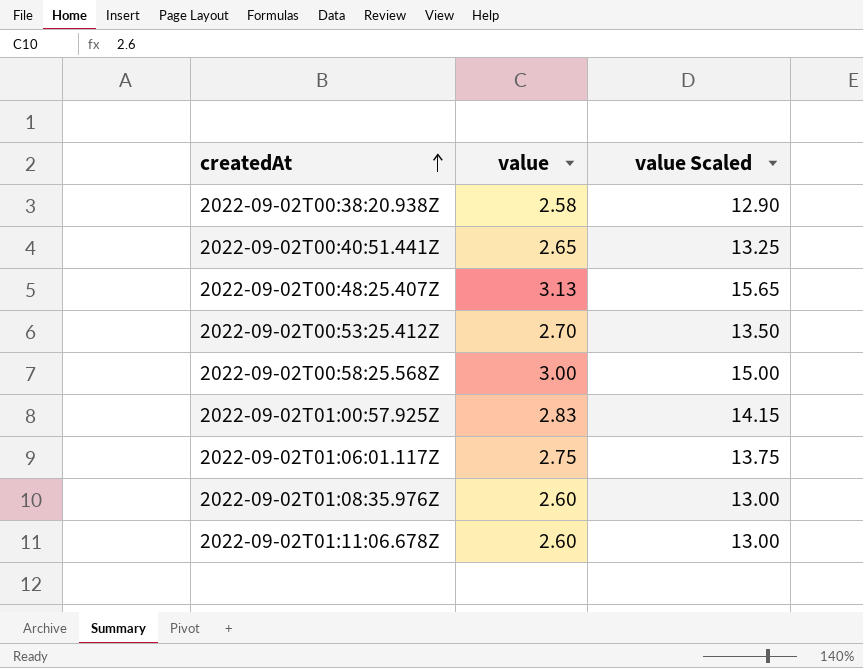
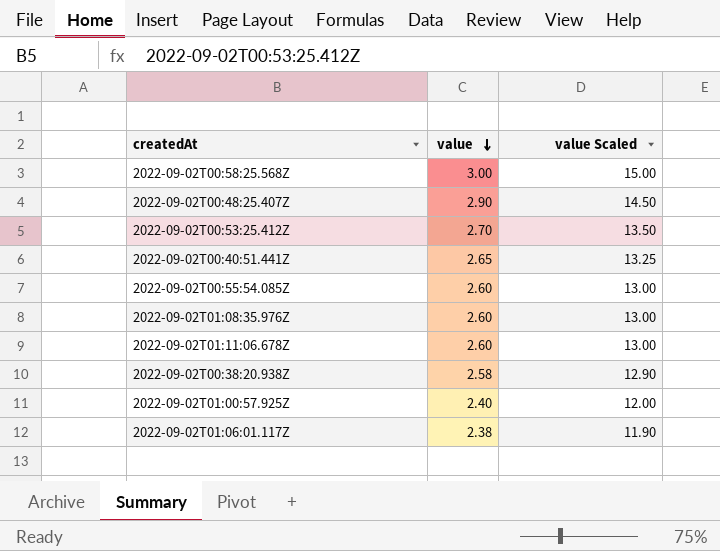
row order: createdAt ascending -> value descending
2022-09-02T00:48:25.407Z | value: 3.13 -> 2.90
2022-09-02T00:48:25.407Z | value Scaled: 15.65 -> 14.50
row 2022-09-02T00:55:54.085Z: none -> 2.60 | 13.00
2022-09-02T01:00:57.925Z | value: 2.83 -> 2.40
2022-09-02T01:00:57.925Z | value Scaled: 14.15 -> 12.00
2022-09-02T01:06:01.117Z | value: 2.75 -> 2.38
2022-09-02T01:06:01.117Z | value Scaled: 13.75 -> 11.90

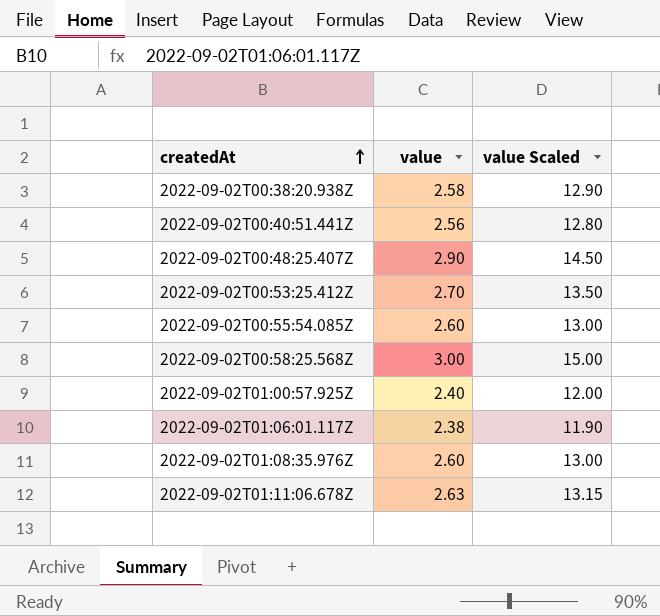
row order: value descending -> createdAt ascending
2022-09-02T00:40:51.441Z | value: 2.65 -> 2.56
2022-09-02T00:40:51.441Z | value Scaled: 13.25 -> 12.80
2022-09-02T01:11:06.678Z | value: 2.60 -> 2.63
2022-09-02T01:11:06.678Z | value Scaled: 13.00 -> 13.15

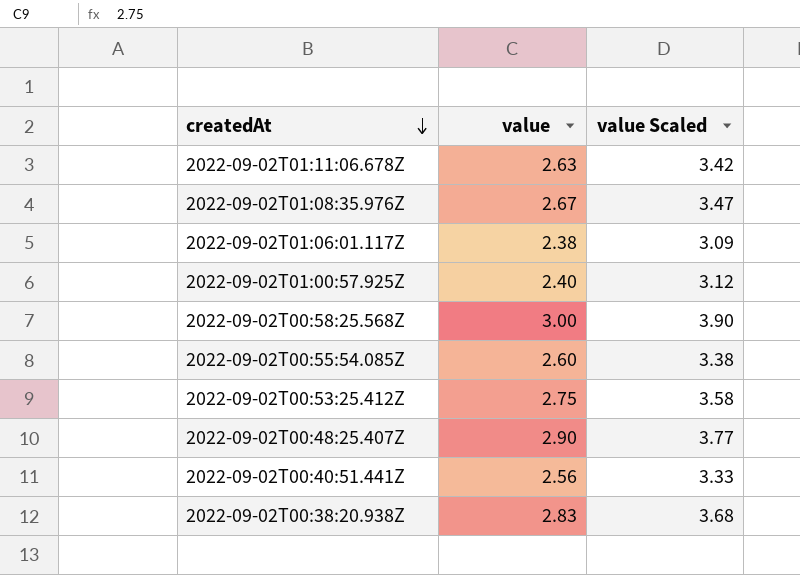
row order: createdAt ascending -> createdAt descending
column value Scaled | formula: [value] * 5 -> [value] * 1.3
2022-09-02T01:08:35.976Z | value: 2.60 -> 2.67
2022-09-02T00:53:25.412Z | value: 2.70 -> 2.75
2022-09-02T00:38:20.938Z | value: 2.58 -> 2.83

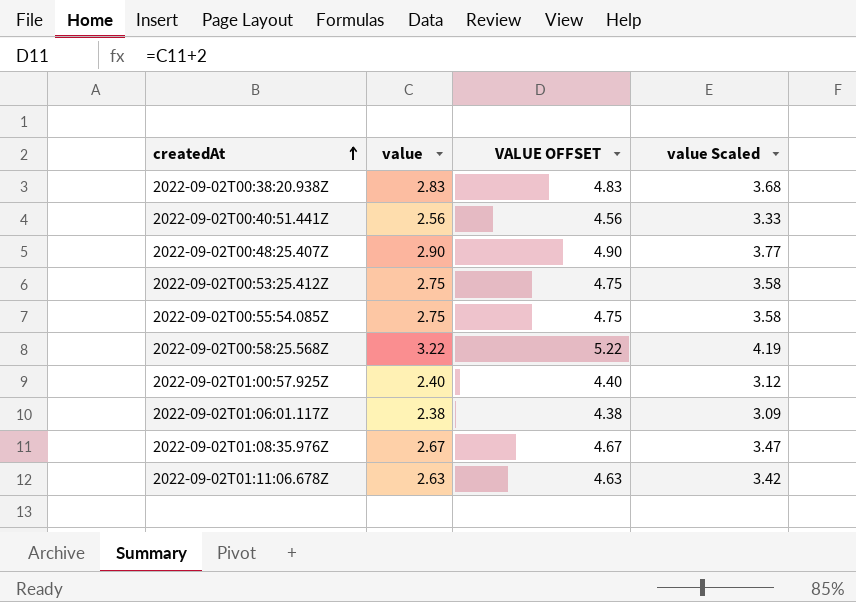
row order: createdAt descending -> createdAt ascending
column VALUE OFFSET | formula: none -> [value] + 2
2022-09-02T00:55:54.085Z | value: 2.60 -> 2.75
2022-09-02T00:55:54.085Z | value Scaled: 3.38 -> 3.58
2022-09-02T00:58:25.568Z | value: 3.00 -> 3.22
2022-09-02T00:58:25.568Z | value Scaled: 3.90 -> 4.19

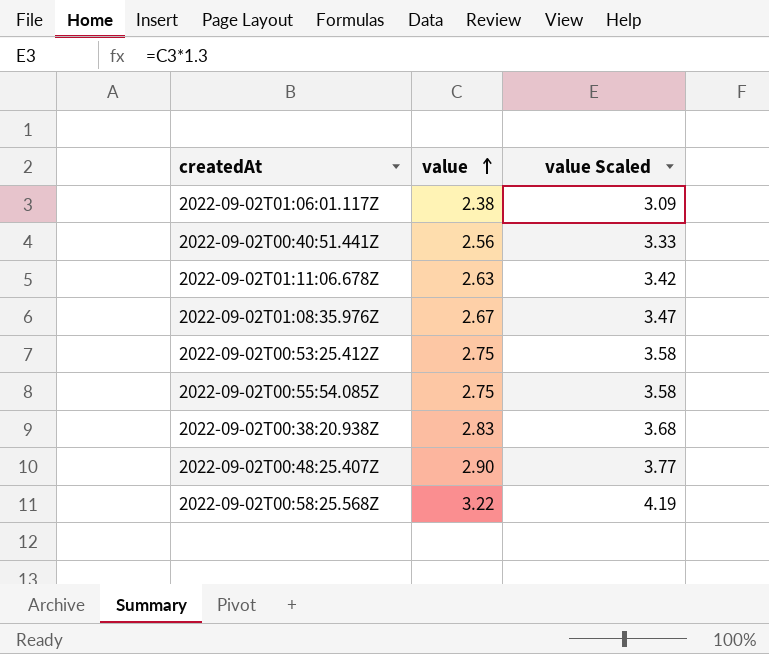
row order: createdAt ascending -> value ascending
column VALUE OFFSET | formula: [value] + 2 -> none
row 2022-09-02T01:00:57.925Z: 2.40 | 4.40 | 3.12 -> none

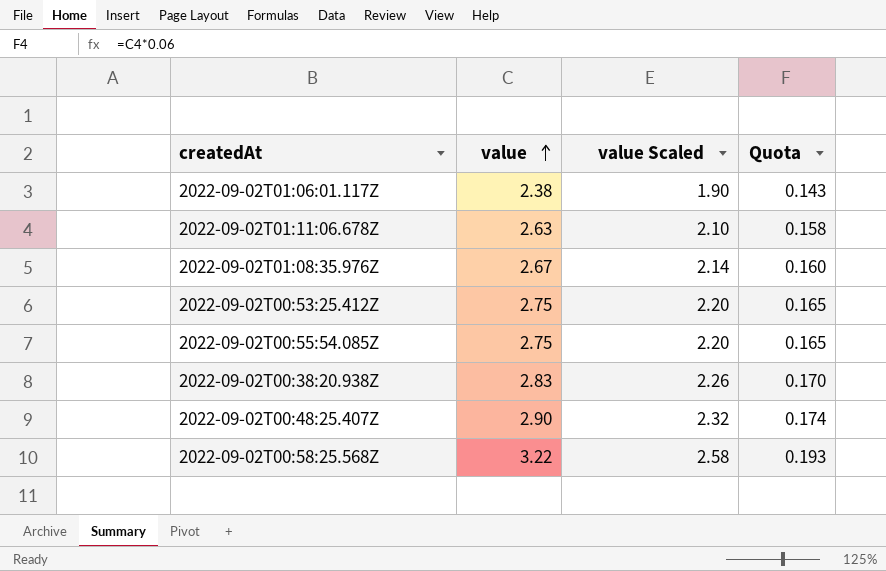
column value Scaled | formula: [value] * 1.3 -> [value] * 0.8
column Quota | formula: none -> [value] * 0.06
row 2022-09-02T00:40:51.441Z: 2.56 | 3.33 -> none

